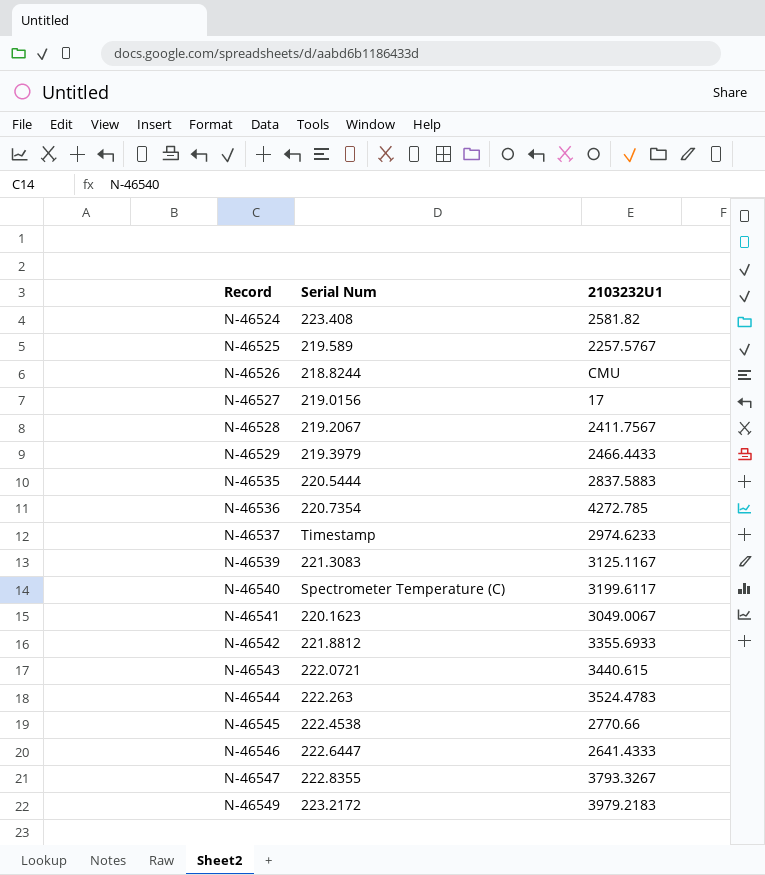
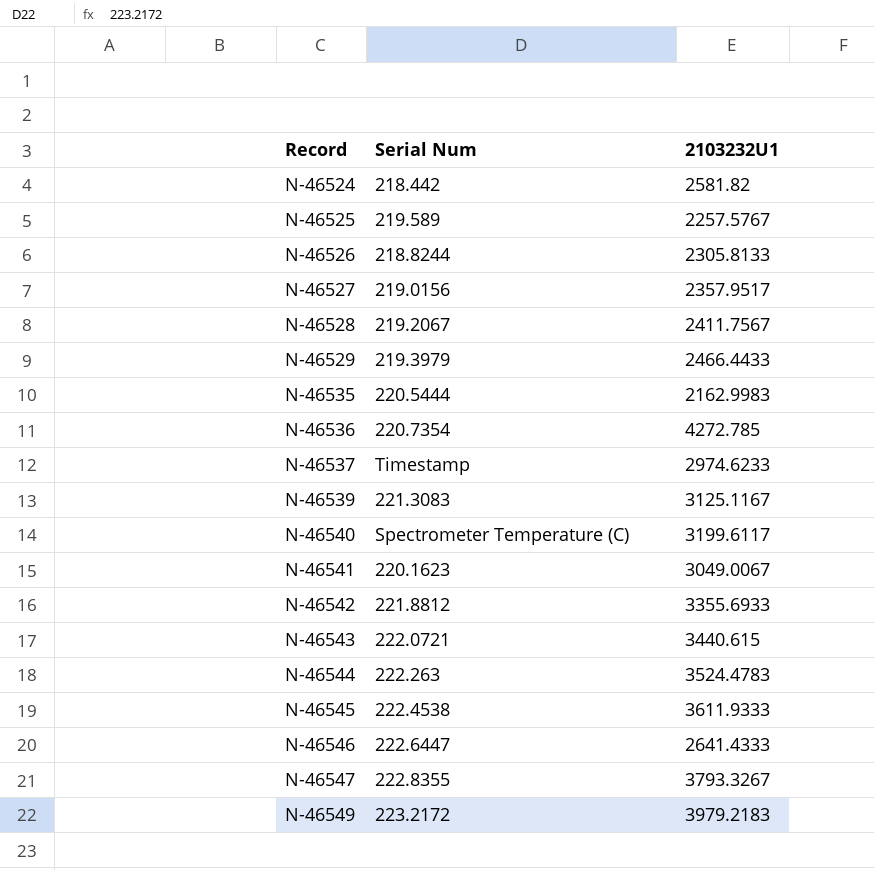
N-46524 | Serial Num: 223.408 -> 218.442
N-46526 | 2103232U1: CMU -> 2305.8133
N-46527 | 2103232U1: 17 -> 2357.9517
N-46535 | 2103232U1: 2837.5883 -> 2162.9983
N-46545 | 2103232U1: 2770.66 -> 3611.9333

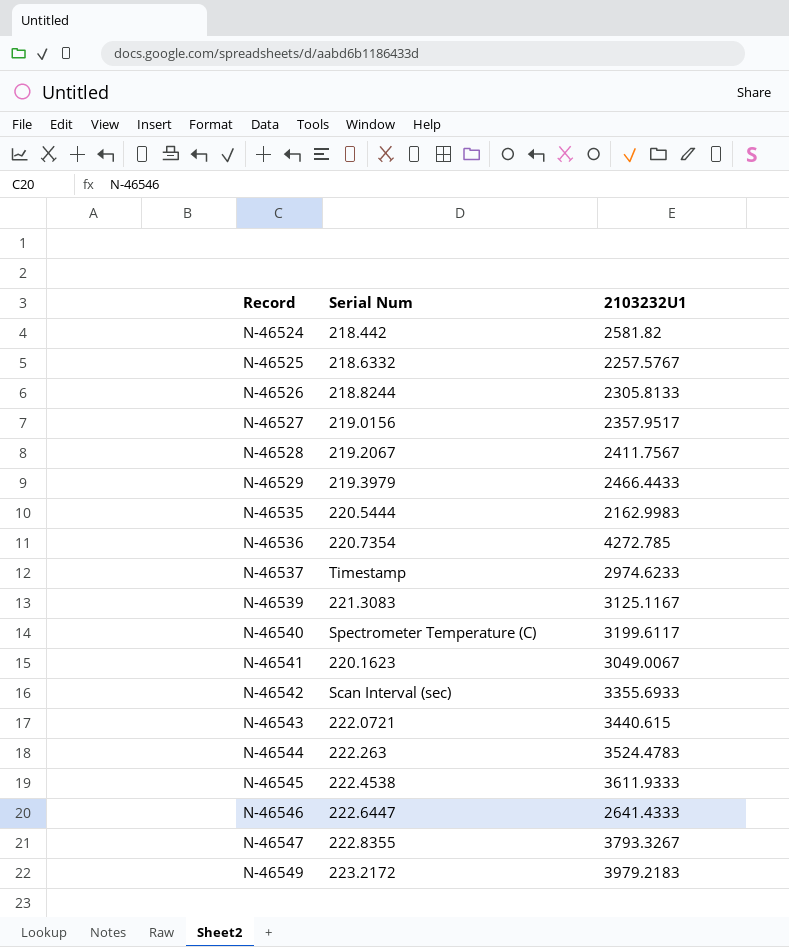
N-46525 | Serial Num: 219.589 -> 218.6332
N-46542 | Serial Num: 221.8812 -> Scan Interval (sec)

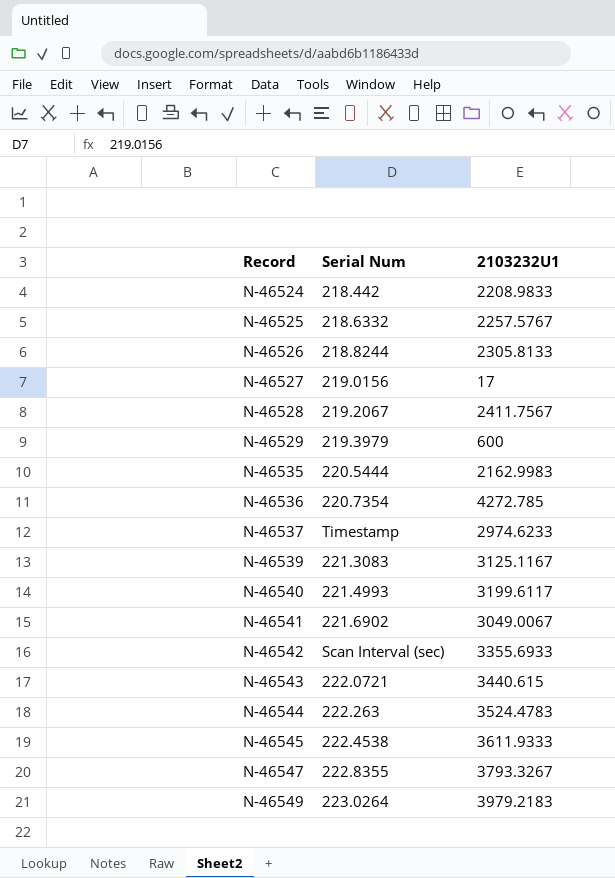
row N-46546: 222.6447 | 2641.4333 -> none
N-46524 | 2103232U1: 2581.82 -> 2208.9833
N-46527 | 2103232U1: 2357.9517 -> 17
N-46529 | 2103232U1: 2466.4433 -> 600
N-46540 | Serial Num: Spectrometer Temperature (C) -> 221.4993
N-46541 | Serial Num: 220.1623 -> 221.6902
N-46549 | Serial Num: 223.2172 -> 223.0264

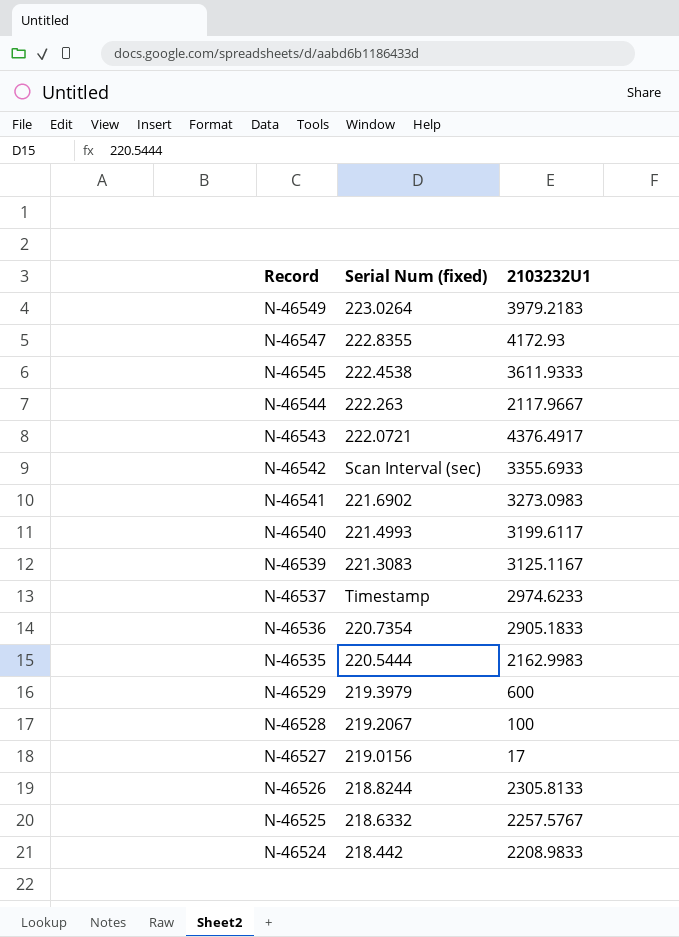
row order: Record ascending -> Record descending
column name: Serial Num -> Serial Num (fixed)
N-46547 | 2103232U1: 3793.3267 -> 4172.93
N-46544 | 2103232U1: 3524.4783 -> 2117.9667
N-46543 | 2103232U1: 3440.615 -> 4376.4917
N-46541 | 2103232U1: 3049.0067 -> 3273.0983
N-46536 | 2103232U1: 4272.785 -> 2905.1833
N-46528 | 2103232U1: 2411.7567 -> 100

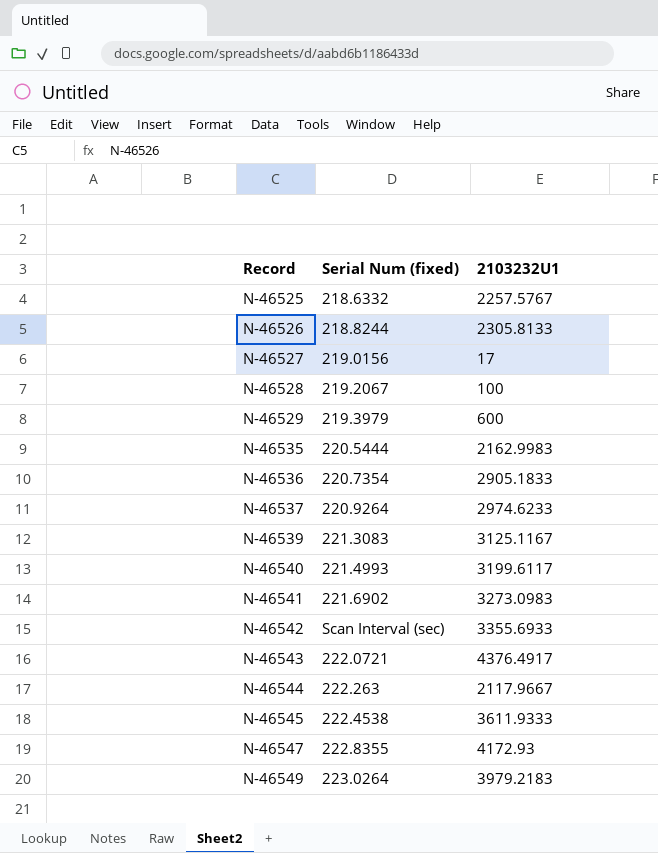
row order: Record descending -> Record ascending
row N-46524: 218.442 | 2208.9833 -> none
N-46537 | Serial Num (fixed): Timestamp -> 220.9264

